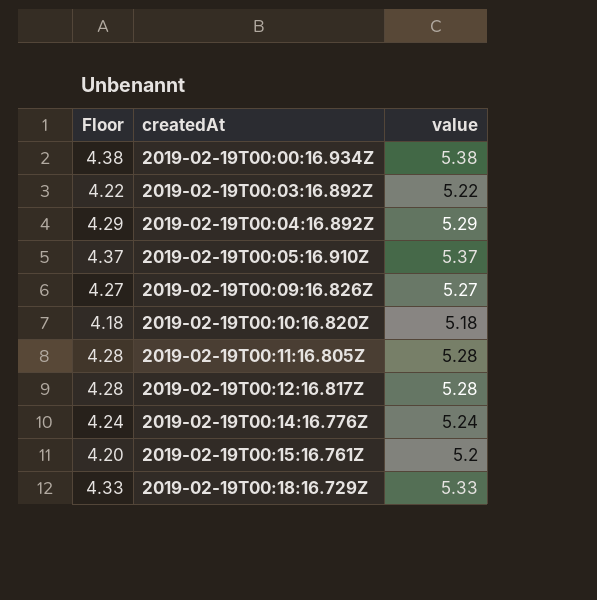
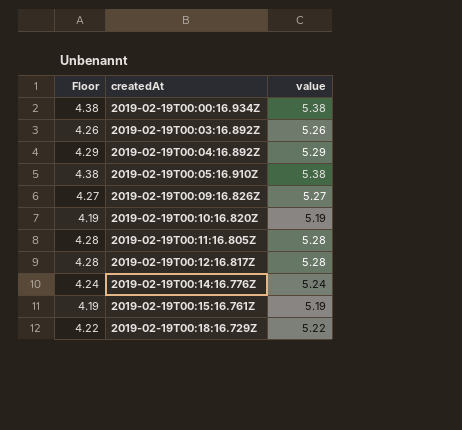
2019-02-19T00:03:16.892Z | Floor: 4.22 -> 4.26
2019-02-19T00:03:16.892Z | value: 5.22 -> 5.26
2019-02-19T00:05:16.910Z | Floor: 4.37 -> 4.38
2019-02-19T00:05:16.910Z | value: 5.37 -> 5.38
2019-02-19T00:10:16.820Z | Floor: 4.18 -> 4.19
2019-02-19T00:10:16.820Z | value: 5.18 -> 5.19
2019-02-19T00:15:16.761Z | Floor: 4.20 -> 4.19
2019-02-19T00:15:16.761Z | value: 5.2 -> 5.19
2019-02-19T00:18:16.729Z | Floor: 4.33 -> 4.22
2019-02-19T00:18:16.729Z | value: 5.33 -> 5.22

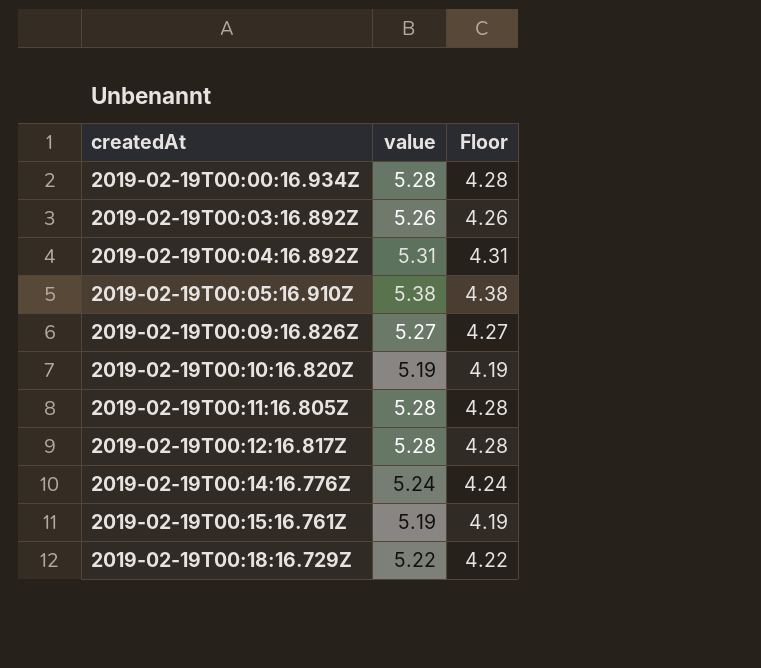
column Floor | position: 1 -> 3
2019-02-19T00:00:16.934Z | value: 5.38 -> 5.28
2019-02-19T00:00:16.934Z | Floor: 4.38 -> 4.28
2019-02-19T00:04:16.892Z | value: 5.29 -> 5.31
2019-02-19T00:04:16.892Z | Floor: 4.29 -> 4.31

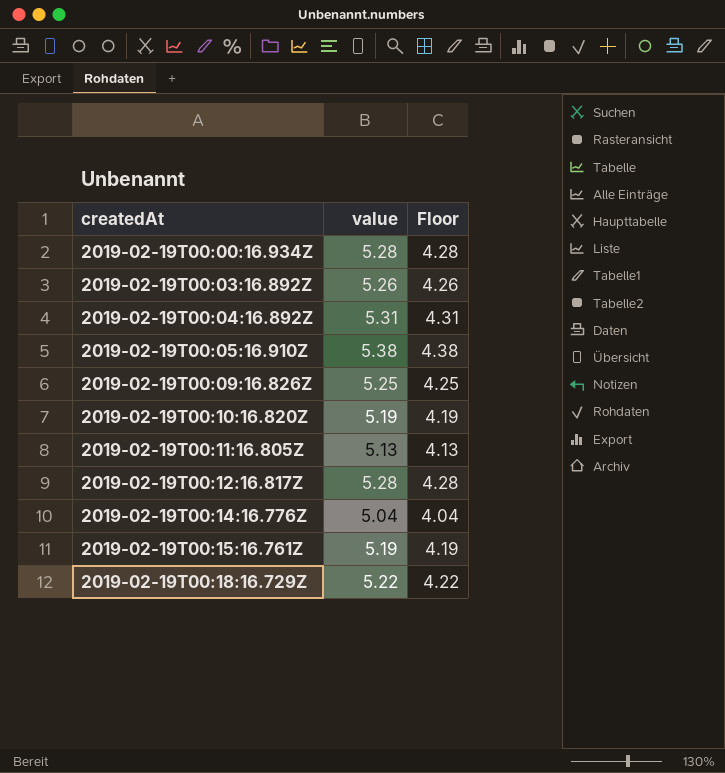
2019-02-19T00:09:16.826Z | value: 5.27 -> 5.25
2019-02-19T00:09:16.826Z | Floor: 4.27 -> 4.25
2019-02-19T00:11:16.805Z | value: 5.28 -> 5.13
2019-02-19T00:11:16.805Z | Floor: 4.28 -> 4.13
2019-02-19T00:14:16.776Z | value: 5.24 -> 5.04
2019-02-19T00:14:16.776Z | Floor: 4.24 -> 4.04

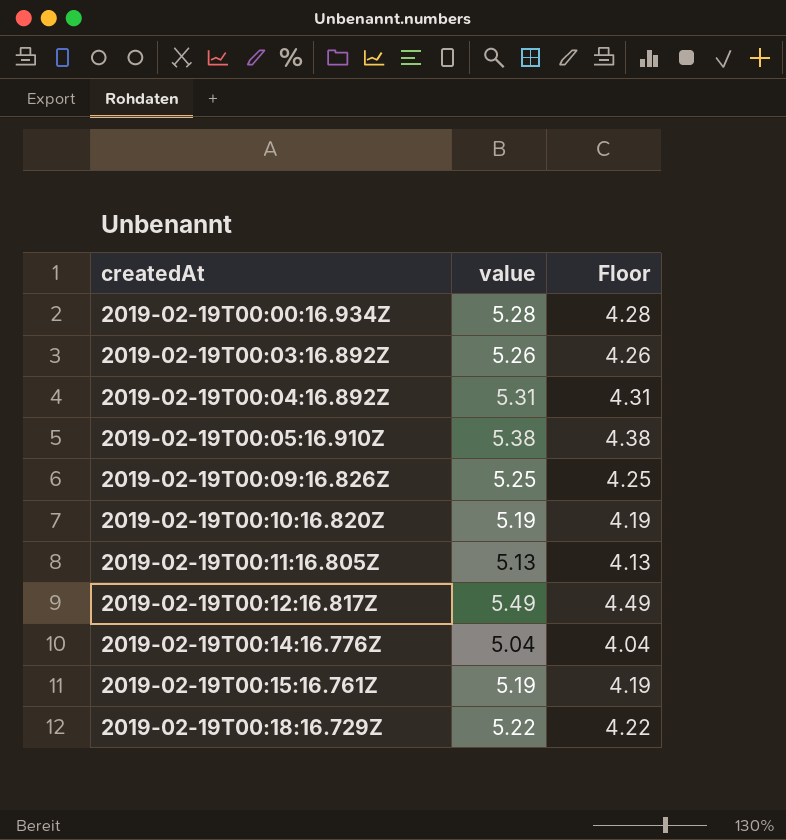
2019-02-19T00:12:16.817Z | value: 5.28 -> 5.49
2019-02-19T00:12:16.817Z | Floor: 4.28 -> 4.49

